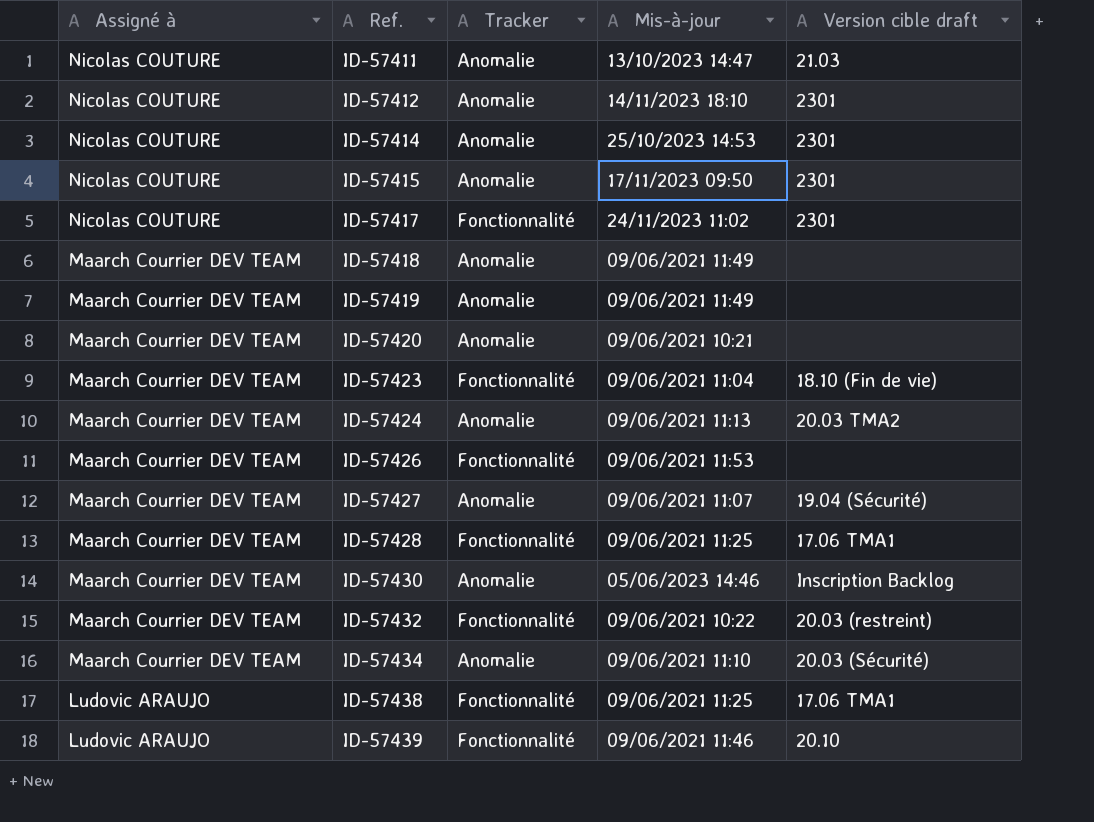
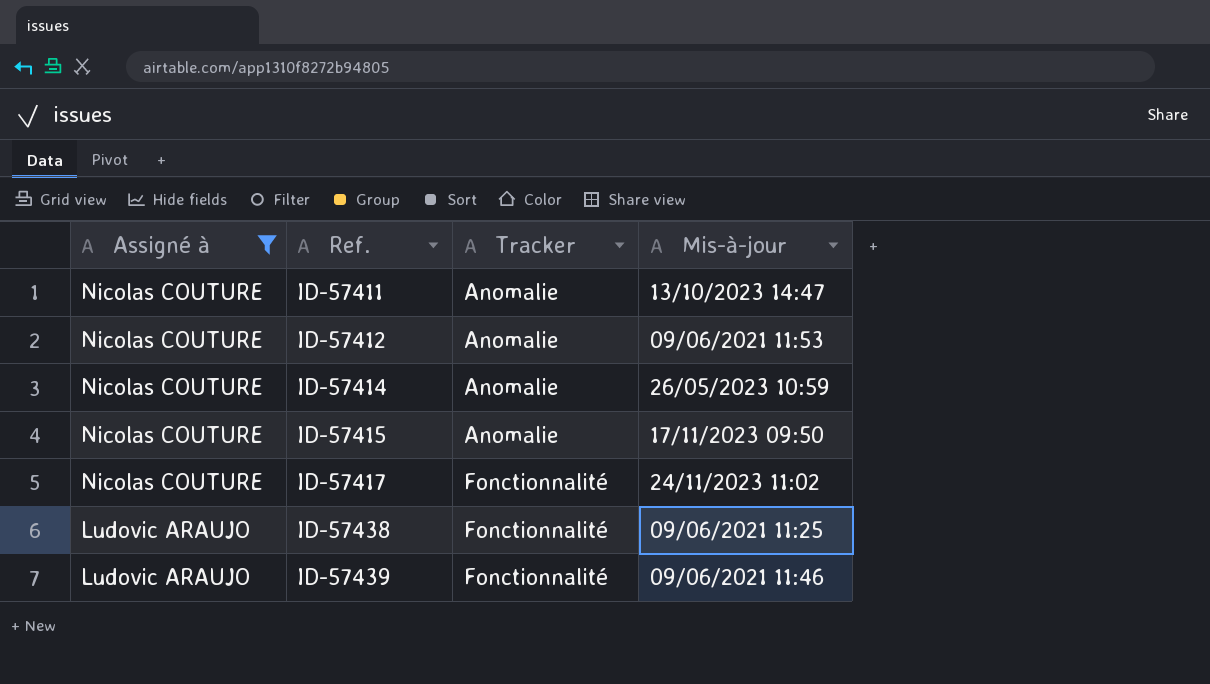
filter: none -> Assigné à != Maarch Courrier DEV TEAM
column Version cible draft | position: 5 -> none
ID-57412 | Mis-à-jour: 14/11/2023 18:10 -> 09/06/2021 11:53
ID-57414 | Mis-à-jour: 25/10/2023 14:53 -> 26/05/2023 10:59

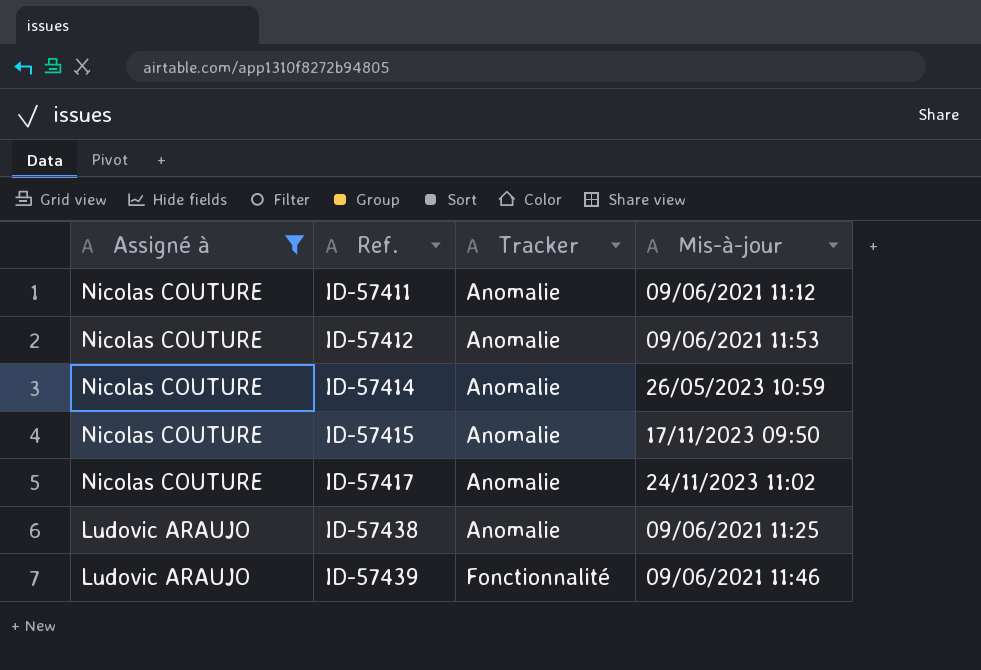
ID-57411 | Mis-à-jour: 13/10/2023 14:47 -> 09/06/2021 11:12
ID-57417 | Tracker: Fonctionnalité -> Anomalie
ID-57438 | Tracker: Fonctionnalité -> Anomalie

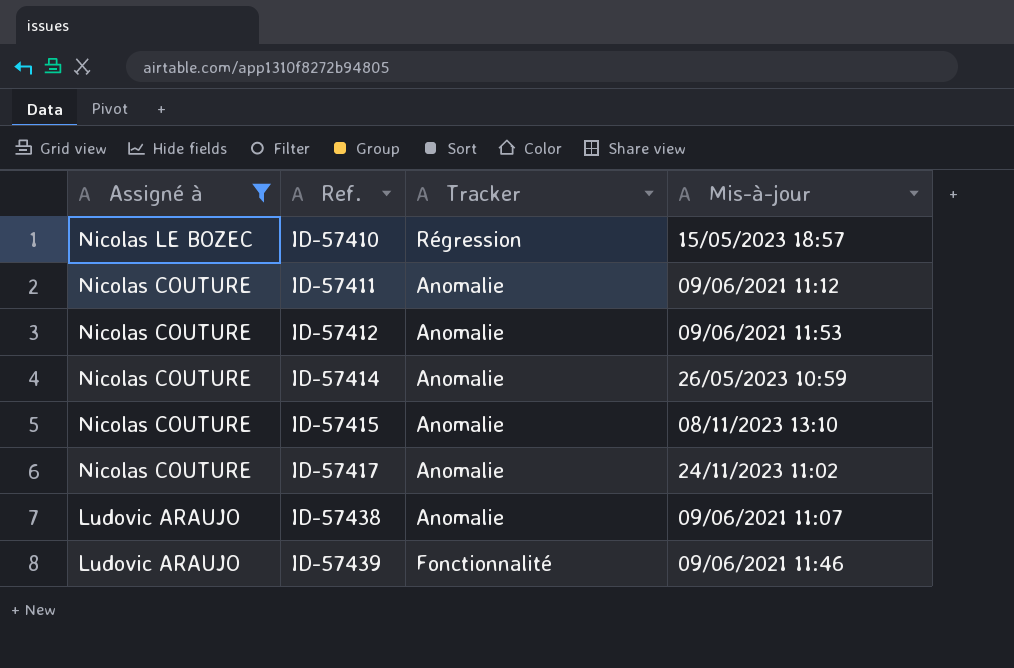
row ID-57410: none -> Nicolas LE BOZEC | Régression | 15/05/2023 18:57
ID-57415 | Mis-à-jour: 17/11/2023 09:50 -> 08/11/2023 13:10
ID-57438 | Mis-à-jour: 09/06/2021 11:25 -> 09/06/2021 11:07

